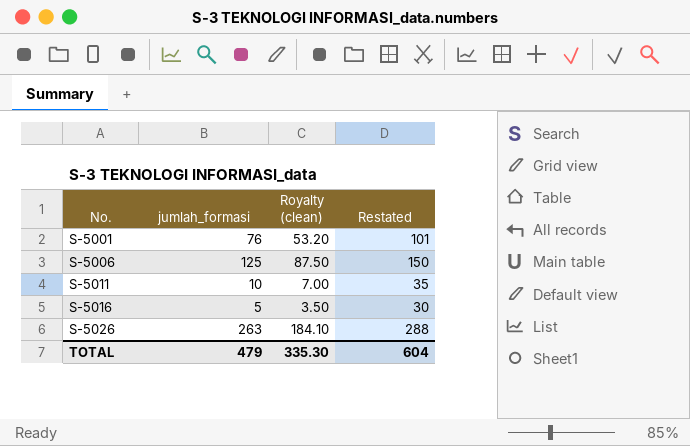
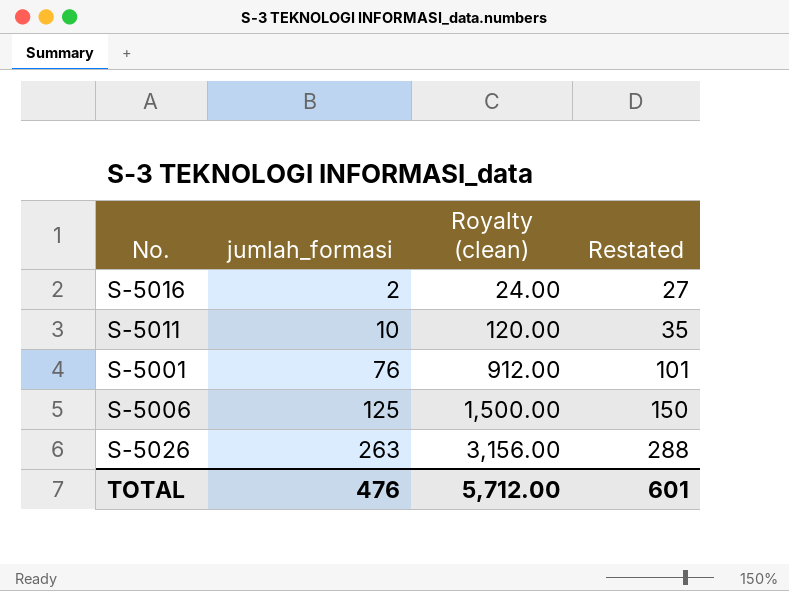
row order: No. ascending -> jumlah_formasi ascending
column Royalty (clean) | formula: [jumlah_formasi] * 0.7 -> [jumlah_formasi] * 12
S-5016 | jumlah_formasi: 5 -> 2
S-5016 | Restated: 30 -> 27
TOTAL | jumlah_formasi: 479 -> 476
TOTAL | Royalty (clean): 335.30 -> 5,712.00
TOTAL | Restated: 604 -> 601

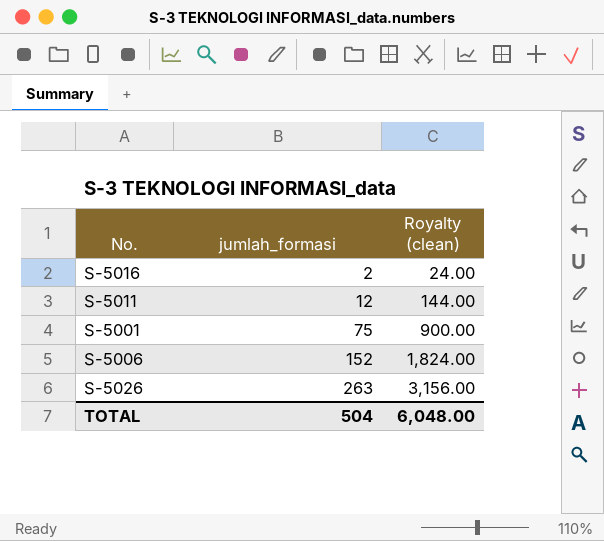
column Restated | formula: [jumlah_formasi] + 25 -> none
S-5011 | jumlah_formasi: 10 -> 12
S-5011 | Royalty (clean): 120.00 -> 144.00
S-5001 | jumlah_formasi: 76 -> 75
S-5001 | Royalty (clean): 912.00 -> 900.00
S-5006 | jumlah_formasi: 125 -> 152
S-5006 | Royalty (clean): 1,500.00 -> 1,824.00
TOTAL | jumlah_formasi: 476 -> 504
TOTAL | Royalty (clean): 5,712.00 -> 6,048.00

